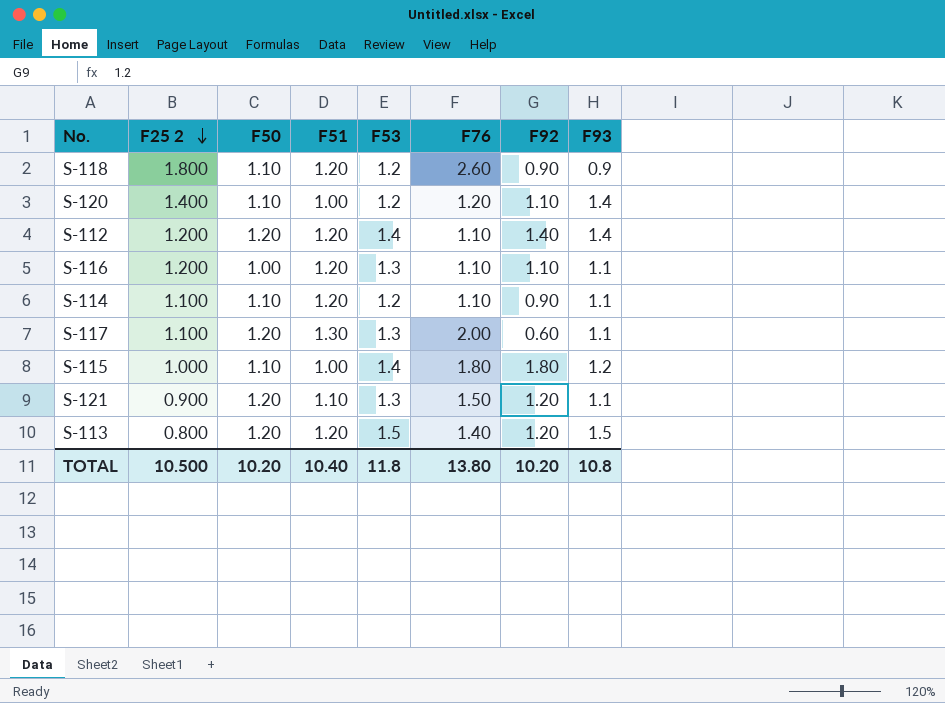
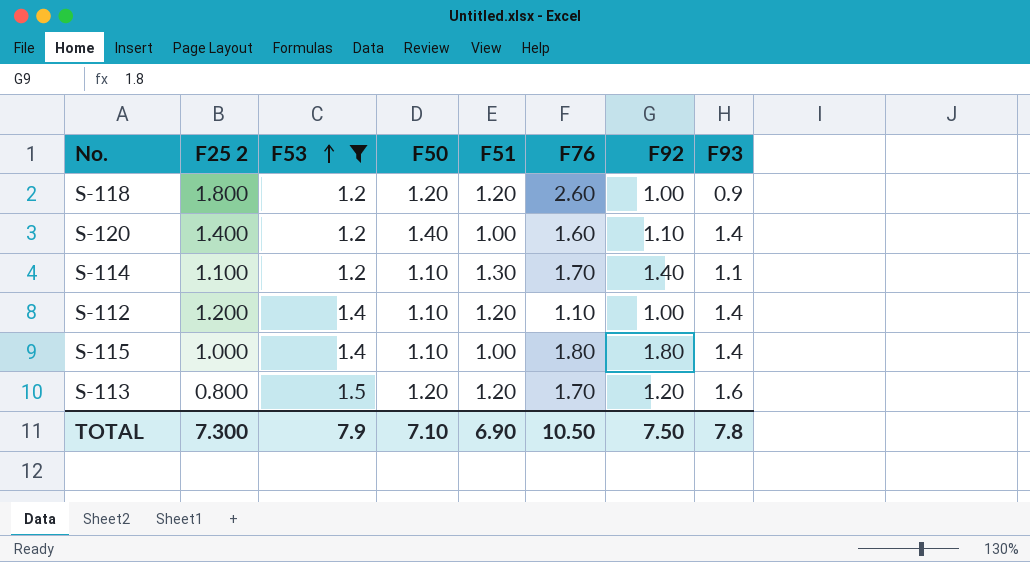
filter: none -> F53 != 1.3
row order: F25 2 descending -> F53 ascending
column F53 | position: 5 -> 3
S-118 | F50: 1.10 -> 1.20
S-118 | F92: 0.90 -> 1.00
S-120 | F50: 1.10 -> 1.40
S-120 | F76: 1.20 -> 1.60
S-114 | F51: 1.20 -> 1.30
S-114 | F76: 1.10 -> 1.70
S-114 | F92: 0.90 -> 1.40
S-112 | F50: 1.20 -> 1.10
S-112 | F92: 1.40 -> 1.00
S-115 | F93: 1.2 -> 1.4
S-113 | F76: 1.40 -> 1.70
S-113 | F93: 1.5 -> 1.6
TOTAL | F25 2: 10.500 -> 7.300
TOTAL | F53: 11.8 -> 7.9
TOTAL | F50: 10.20 -> 7.10
TOTAL | F51: 10.40 -> 6.90
TOTAL | F76: 13.80 -> 10.50
TOTAL | F92: 10.20 -> 7.50
TOTAL | F93: 10.8 -> 7.8

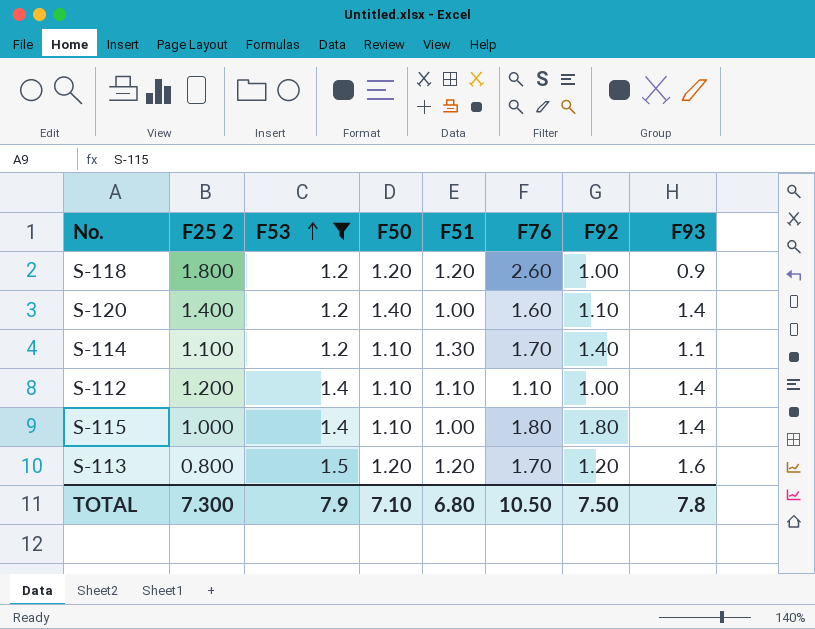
S-112 | F51: 1.20 -> 1.10
TOTAL | F51: 6.90 -> 6.80

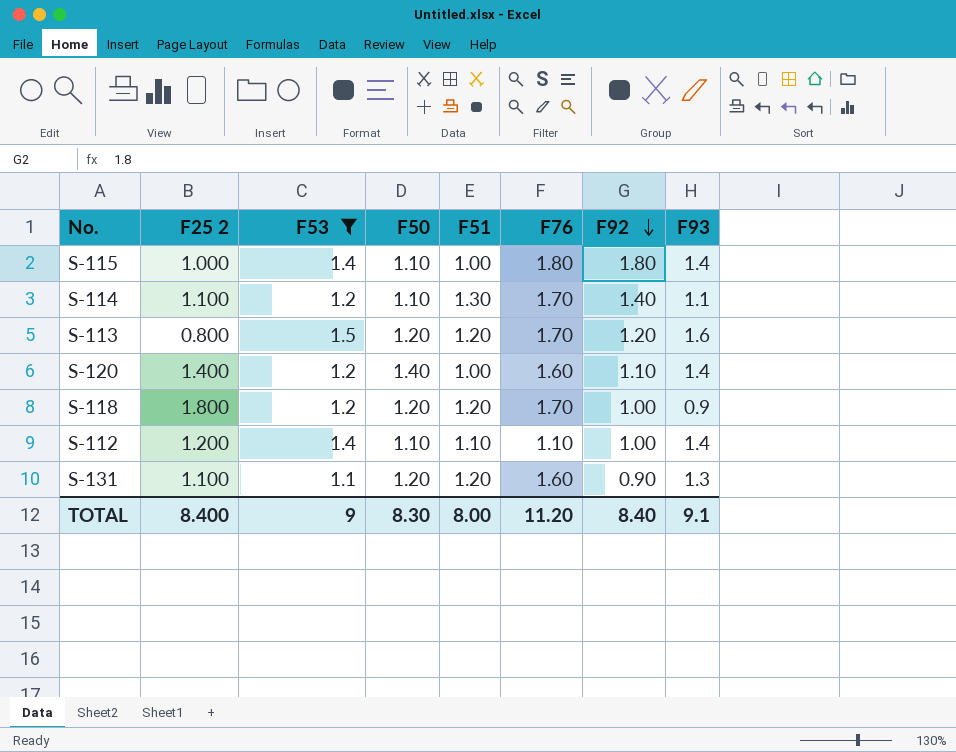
row order: F53 ascending -> F92 descending
S-118 | F76: 2.60 -> 1.70
row S-131: none -> 1.100 | 1.1 | 1.20 | 1.20 | 1.60 | 0.90 | 1.3
TOTAL | F25 2: 7.300 -> 8.400
TOTAL | F53: 7.9 -> 9
TOTAL | F50: 7.10 -> 8.30
TOTAL | F51: 6.80 -> 8.00
TOTAL | F76: 10.50 -> 11.20
TOTAL | F92: 7.50 -> 8.40
TOTAL | F93: 7.8 -> 9.1

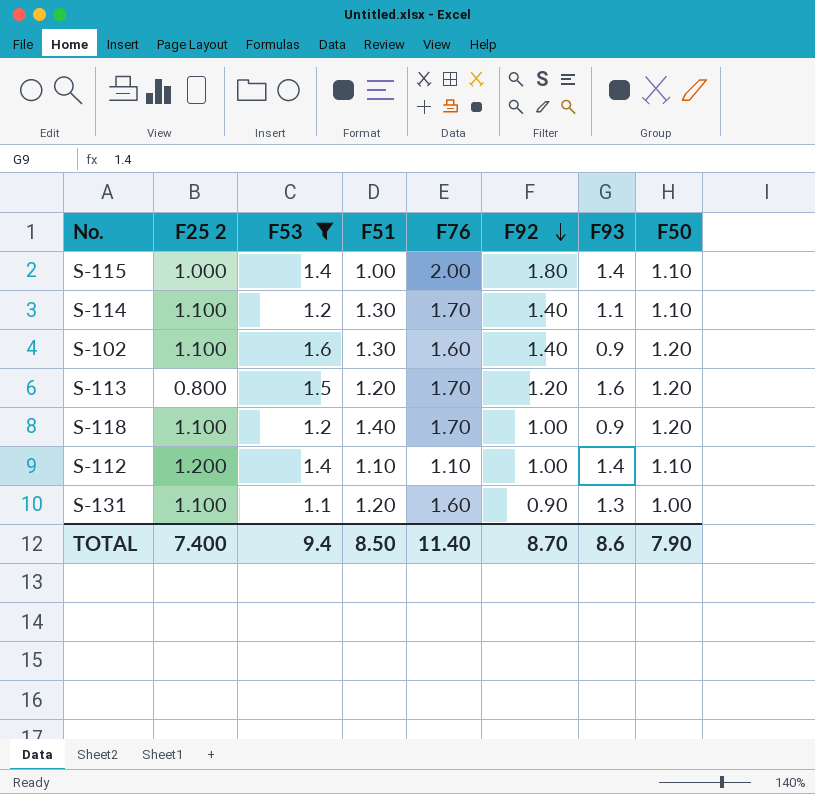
column F50 | position: 4 -> 8
row S-120: 1.400 | 1.2 | 1.40 | 1.00 | 1.60 | 1.10 | 1.4 -> none
S-115 | F76: 1.80 -> 2.00
row S-102: none -> 1.100 | 1.6 | 1.30 | 1.60 | 1.40 | 0.9 | 1.20
S-118 | F25 2: 1.800 -> 1.100
S-118 | F51: 1.20 -> 1.40
S-131 | F50: 1.20 -> 1.00
TOTAL | F25 2: 8.400 -> 7.400
TOTAL | F53: 9 -> 9.4
TOTAL | F51: 8.00 -> 8.50
TOTAL | F76: 11.20 -> 11.40
TOTAL | F92: 8.40 -> 8.70
TOTAL | F93: 9.1 -> 8.6
TOTAL | F50: 8.30 -> 7.90

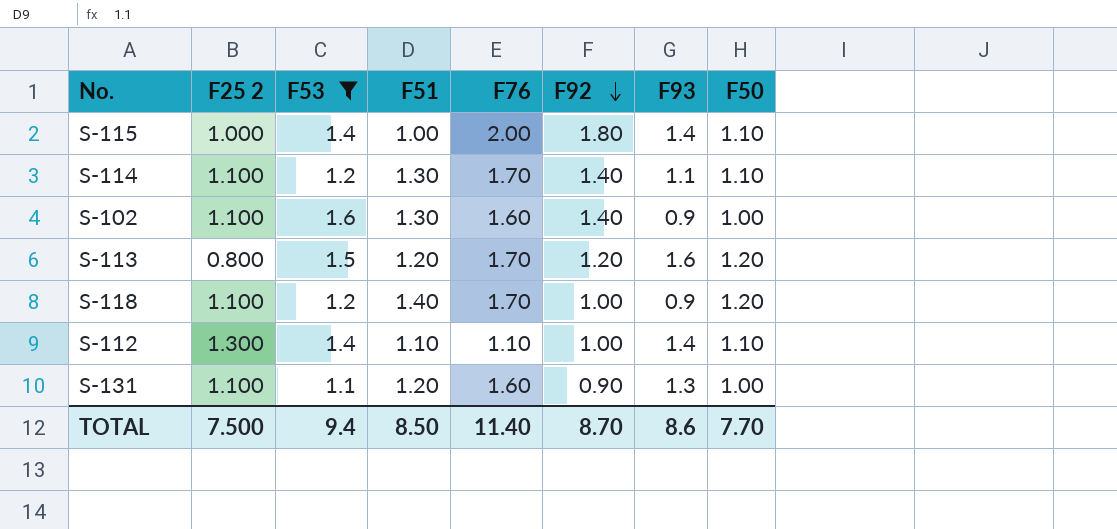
S-102 | F50: 1.20 -> 1.00
S-112 | F25 2: 1.200 -> 1.300
TOTAL | F25 2: 7.400 -> 7.500
TOTAL | F50: 7.90 -> 7.70

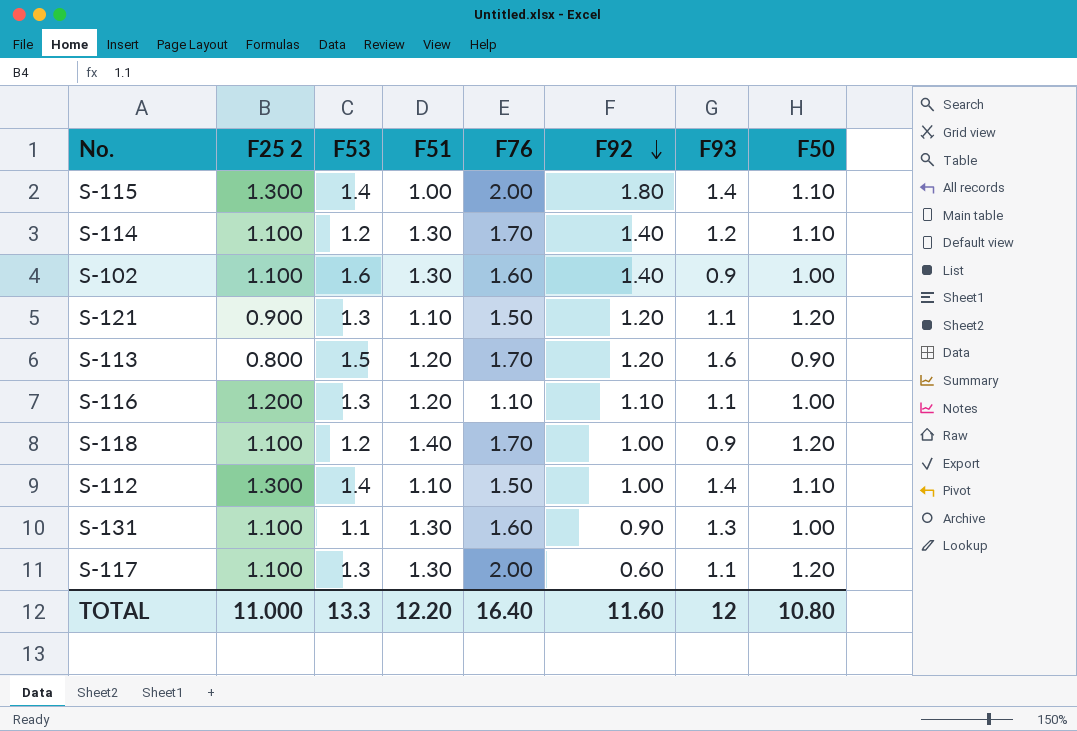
filter: F53 != 1.3 -> none
S-115 | F25 2: 1.000 -> 1.300
S-114 | F93: 1.1 -> 1.2
S-113 | F50: 1.20 -> 0.90
S-112 | F76: 1.10 -> 1.50
S-131 | F51: 1.20 -> 1.30
TOTAL | F25 2: 7.500 -> 11.000
TOTAL | F53: 9.4 -> 13.3
TOTAL | F51: 8.50 -> 12.20
TOTAL | F76: 11.40 -> 16.40
TOTAL | F92: 8.70 -> 11.60
TOTAL | F93: 8.6 -> 12
TOTAL | F50: 7.70 -> 10.80

